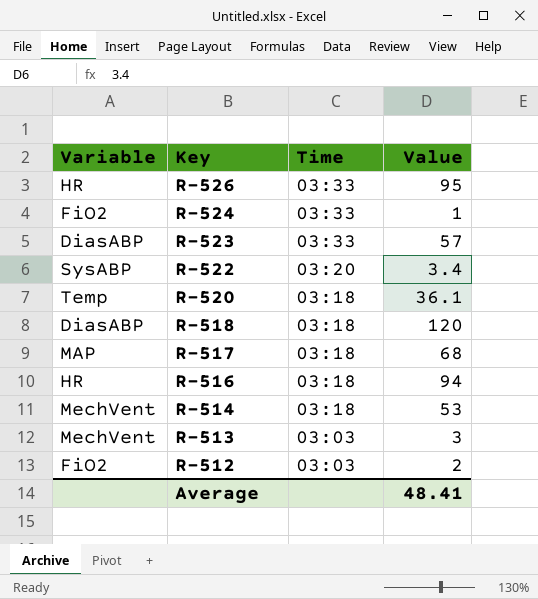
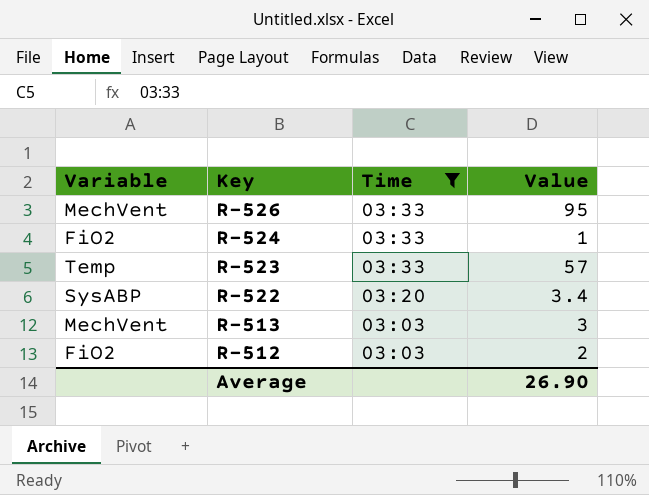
filter: none -> Time != 03:18
R-526 | Variable: HR -> MechVent
R-523 | Variable: DiasABP -> Temp
Average | Value: 48.41 -> 26.90

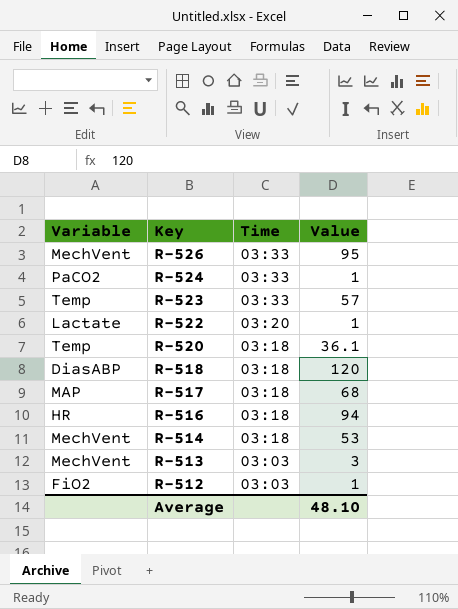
filter: Time != 03:18 -> none
R-524 | Variable: FiO2 -> PaCO2
R-522 | Variable: SysABP -> Lactate
R-522 | Value: 3.4 -> 1
R-512 | Value: 2 -> 1
Average | Value: 26.90 -> 48.10

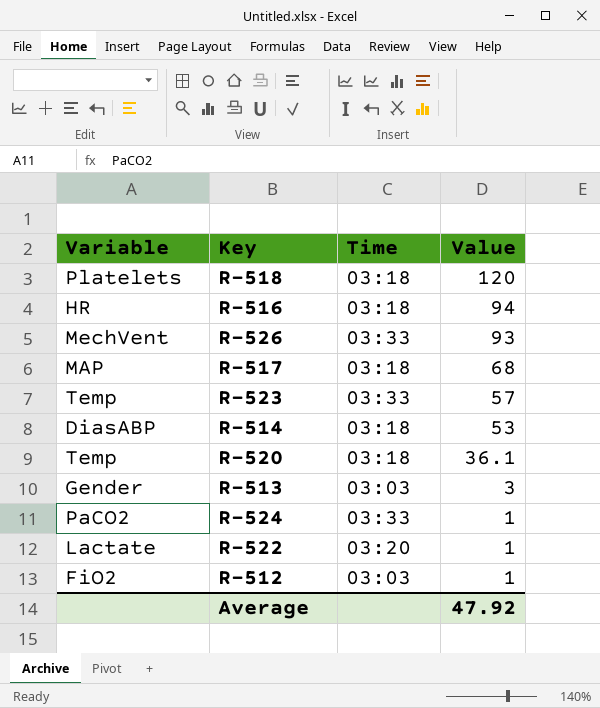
row order: Key descending -> Value descending
R-518 | Variable: DiasABP -> Platelets
R-526 | Value: 95 -> 93
R-514 | Variable: MechVent -> DiasABP
R-513 | Variable: MechVent -> Gender
Average | Value: 48.10 -> 47.92

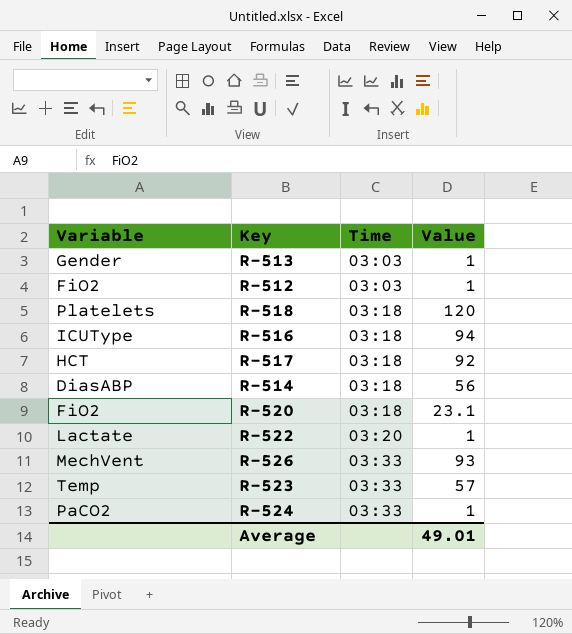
row order: Value descending -> Time ascending
R-513 | Value: 3 -> 1
R-516 | Variable: HR -> ICUType
R-517 | Variable: MAP -> HCT
R-517 | Value: 68 -> 92
R-514 | Value: 53 -> 56
R-520 | Variable: Temp -> FiO2
R-520 | Value: 36.1 -> 23.1
Average | Value: 47.92 -> 49.01

